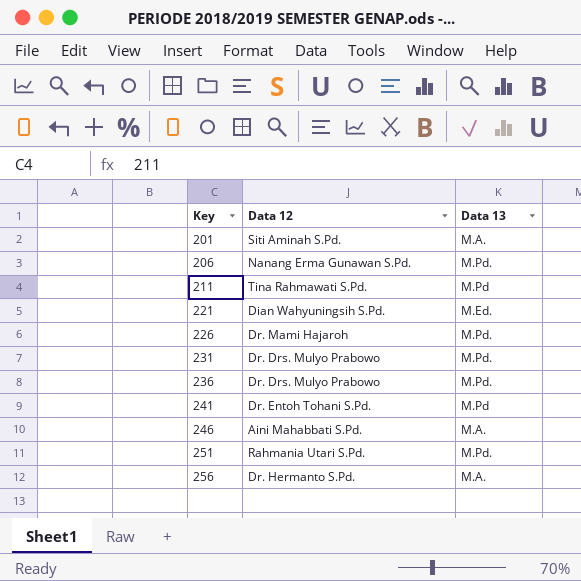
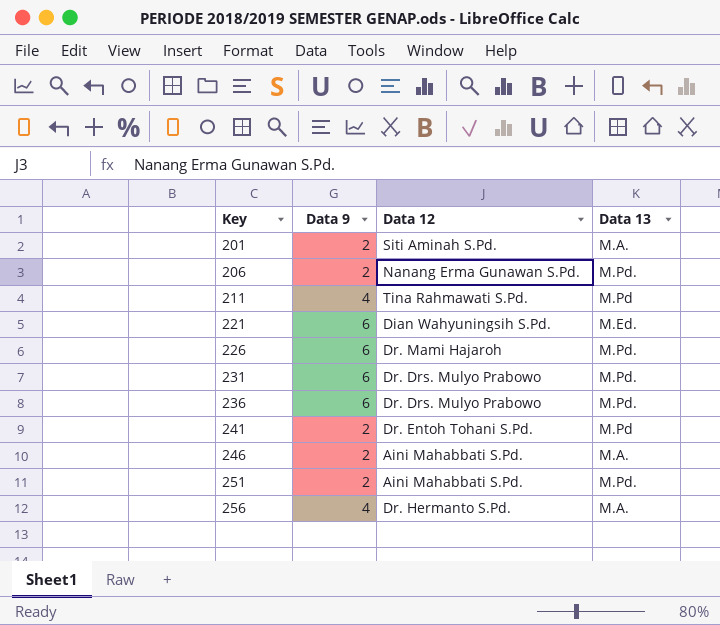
column Data 9 | position: none -> 2
251 | Data 12: Rahmania Utari S.Pd. -> Aini Mahabbati S.Pd.

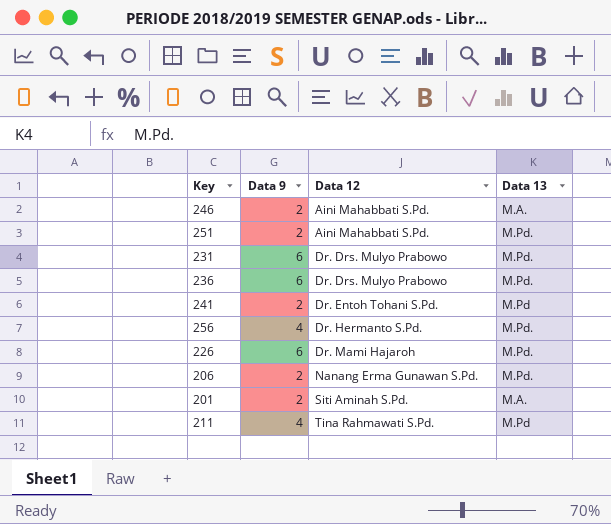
row order: Key ascending -> Data 12 ascending
row 221: 6 | Dian Wahyuningsih S.Pd. | M.Ed. -> none
256 | Data 13: M.A. -> M.Pd.

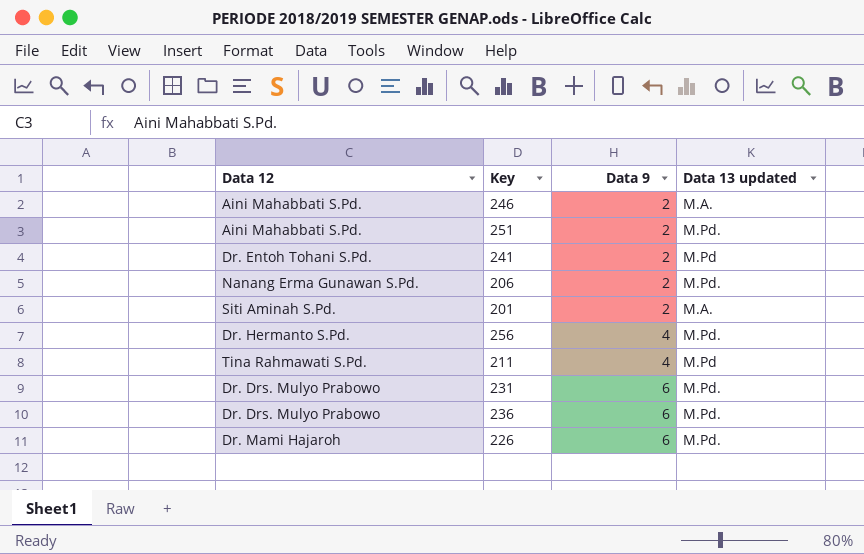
row order: Data 12 ascending -> Data 9 ascending
column Data 12 | position: 3 -> 1
column name: Data 13 -> Data 13 updated

